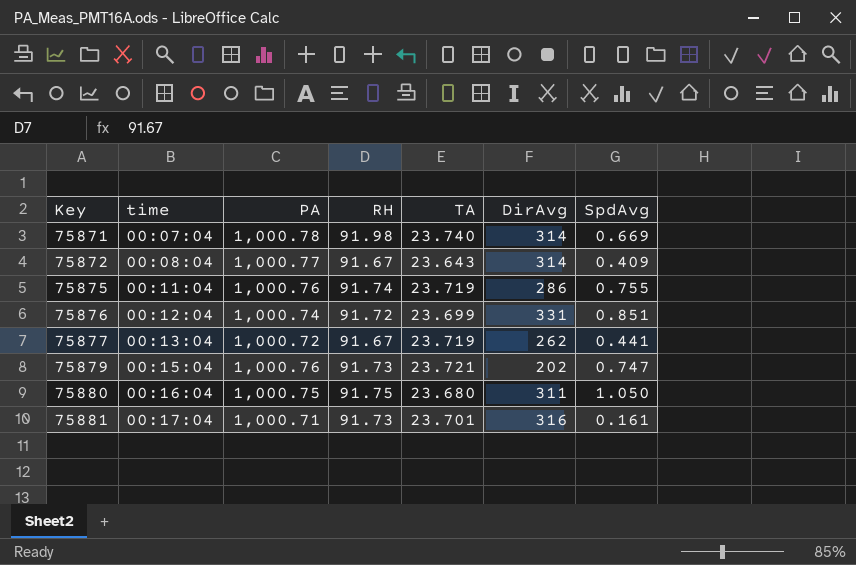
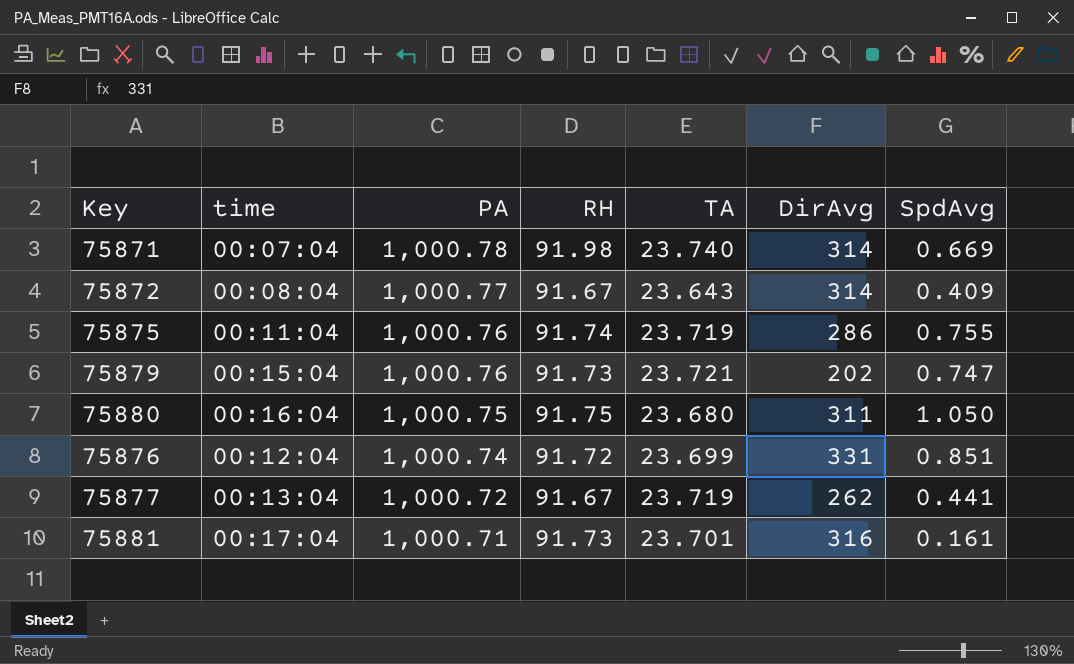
row order: Key ascending -> PA descending

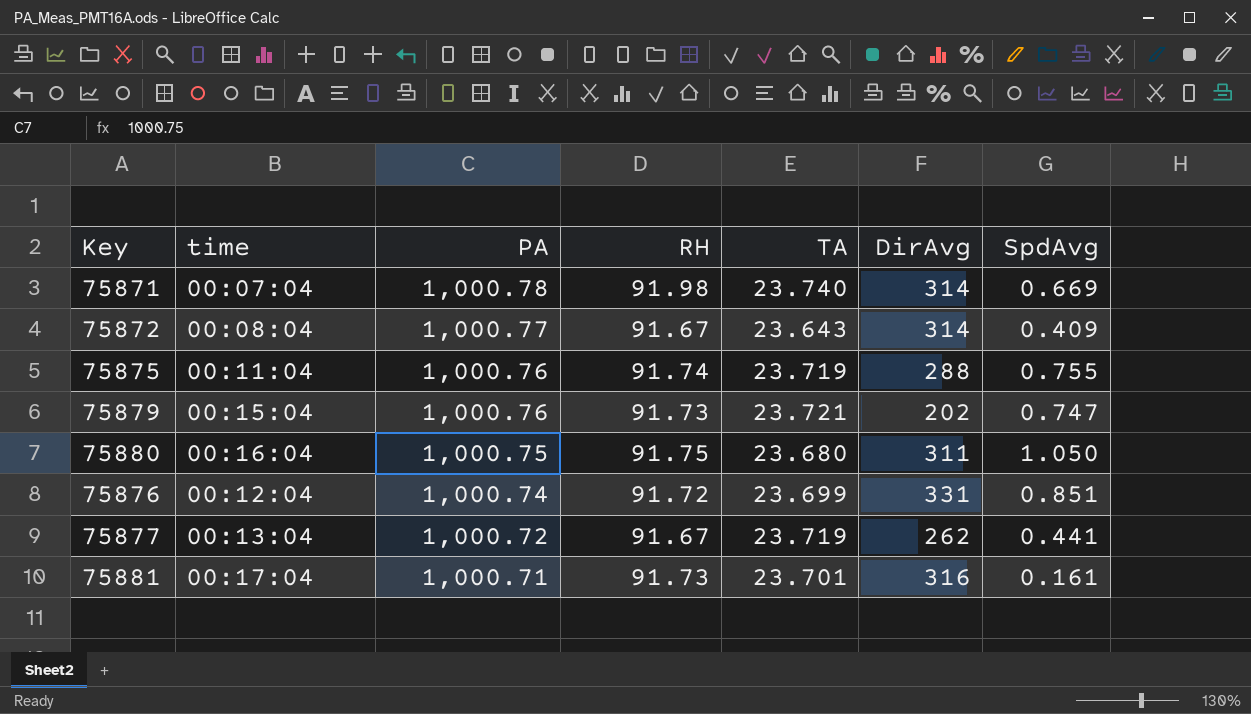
75875 | DirAvg: 286 -> 288

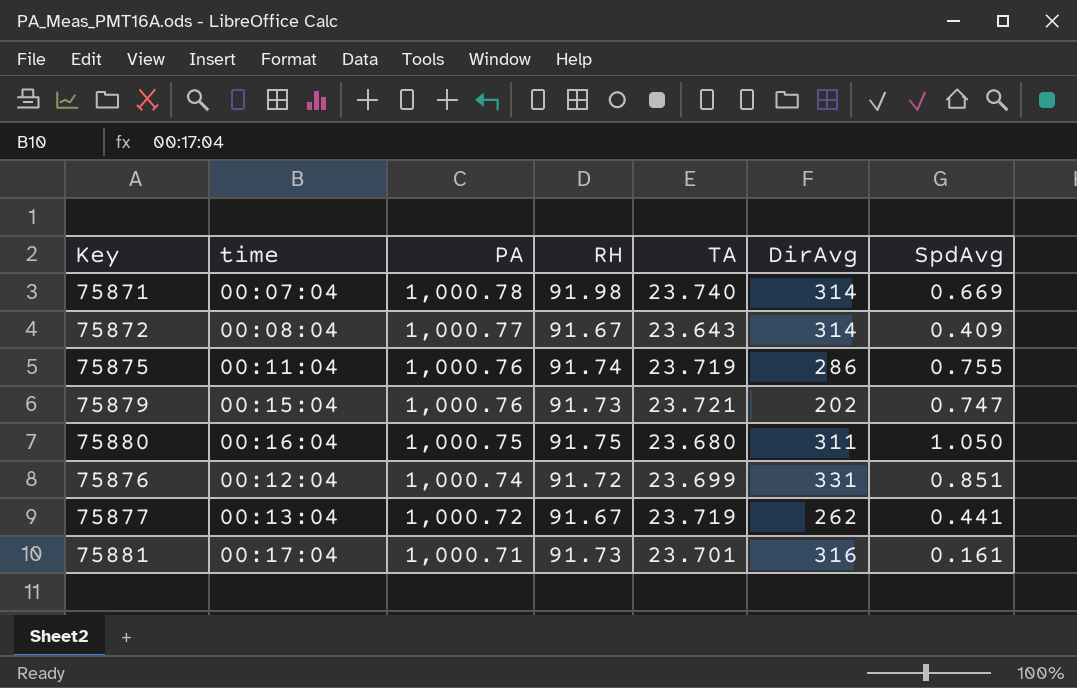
75875 | DirAvg: 288 -> 286

